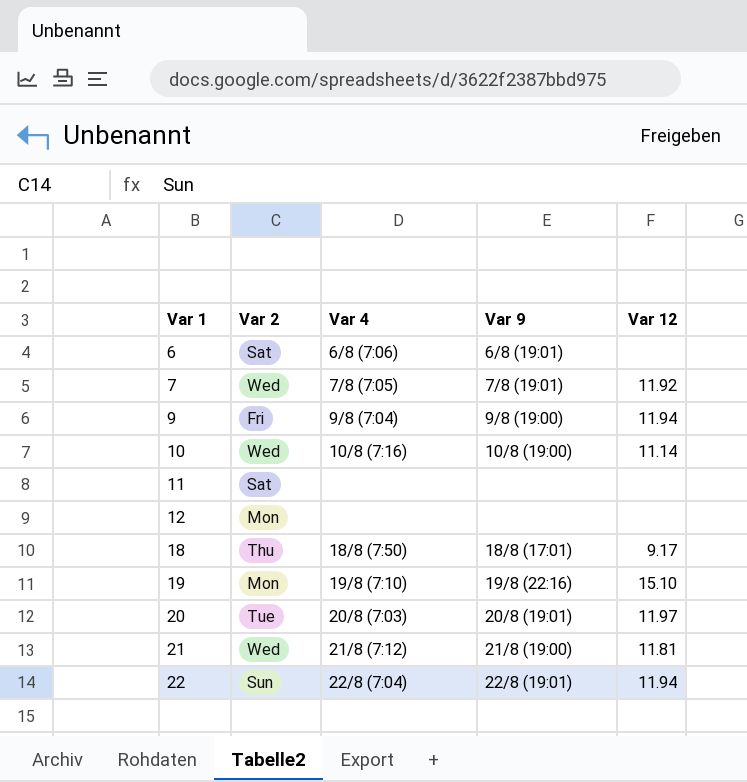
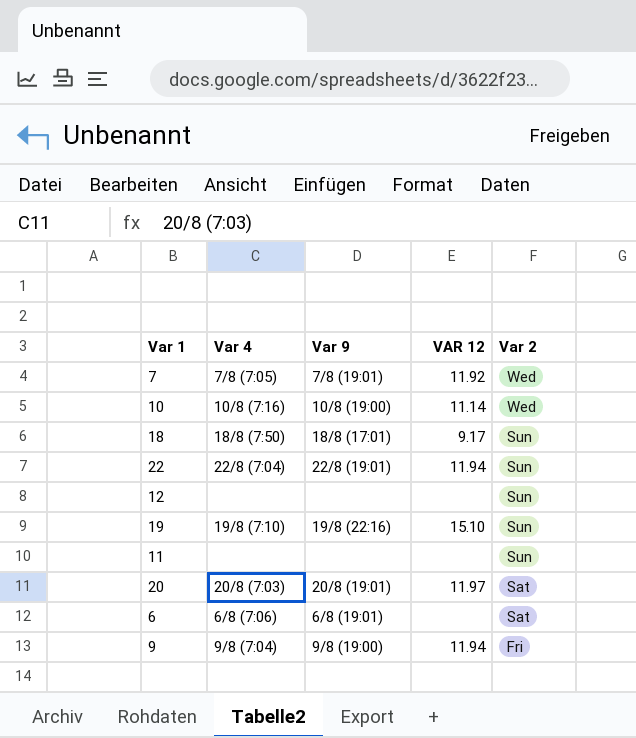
row order: Var 1 ascending -> Var 2 descending
column name: Var 12 -> VAR 12
column Var 2 | position: 2 -> 5
row 21: Wed | 21/8 (7:12) | 21/8 (19:00) | 11.81 -> none
18 | Var 2: Thu -> Sun
12 | Var 2: Mon -> Sun
19 | Var 2: Mon -> Sun
11 | Var 2: Sat -> Sun
20 | Var 2: Tue -> Sat

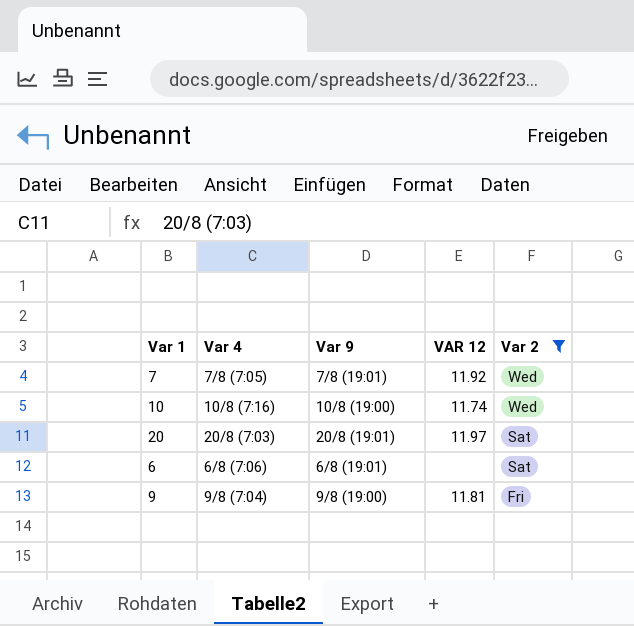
filter: none -> Var 2 != Sun
10 | VAR 12: 11.14 -> 11.74
9 | VAR 12: 11.94 -> 11.81

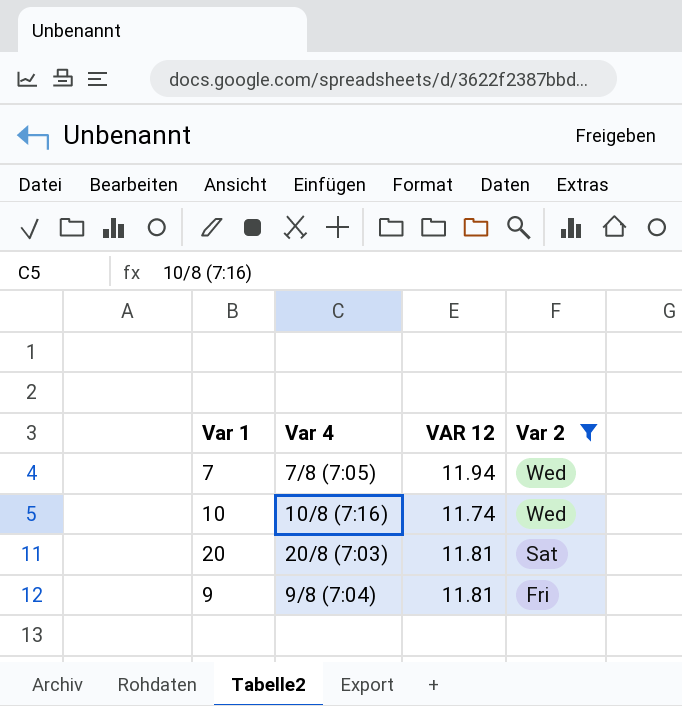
column Var 9 | position: 3 -> none
row 6: 6/8 (7:06) | 6/8 (19:01) | none | Sat -> none
7 | VAR 12: 11.92 -> 11.94
20 | VAR 12: 11.97 -> 11.81

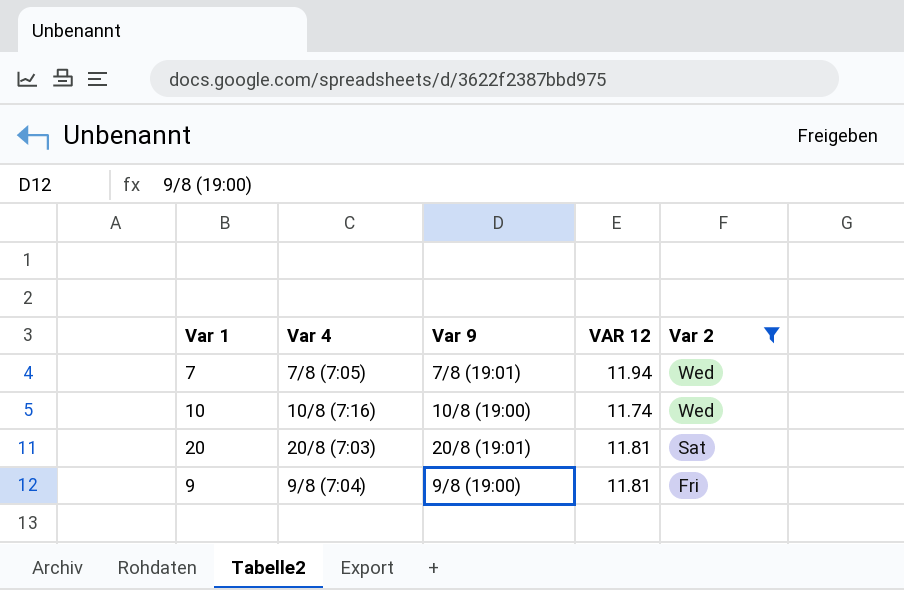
column Var 9 | position: none -> 3

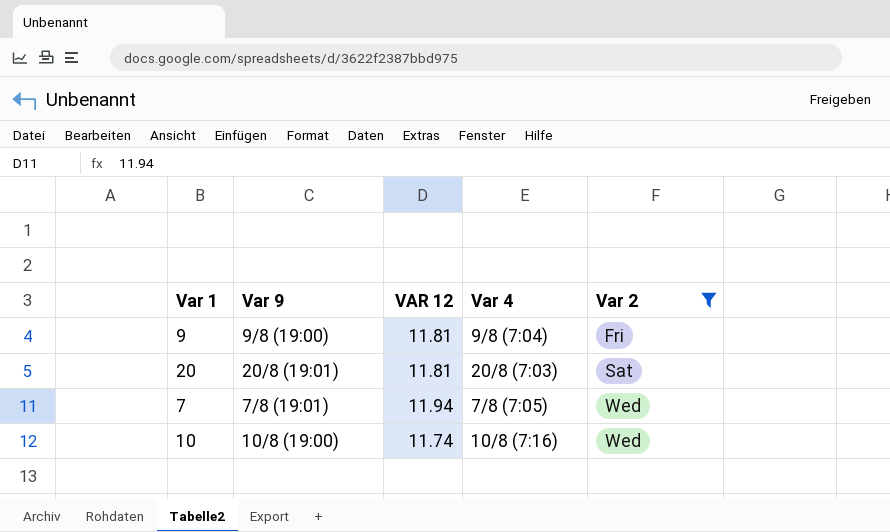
row order: Var 2 descending -> Var 2 ascending
column Var 4 | position: 2 -> 4

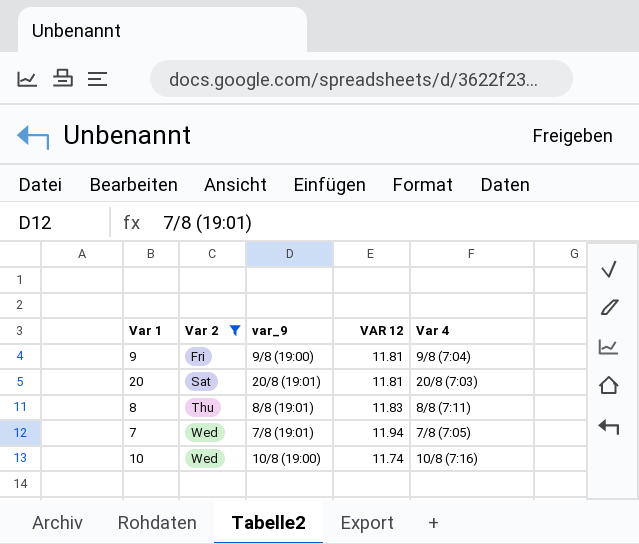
column Var 2 | position: 5 -> 2
column name: Var 9 -> var_9
row 8: none -> Thu | 8/8 (19:01) | 11.83 | 8/8 (7:11)

